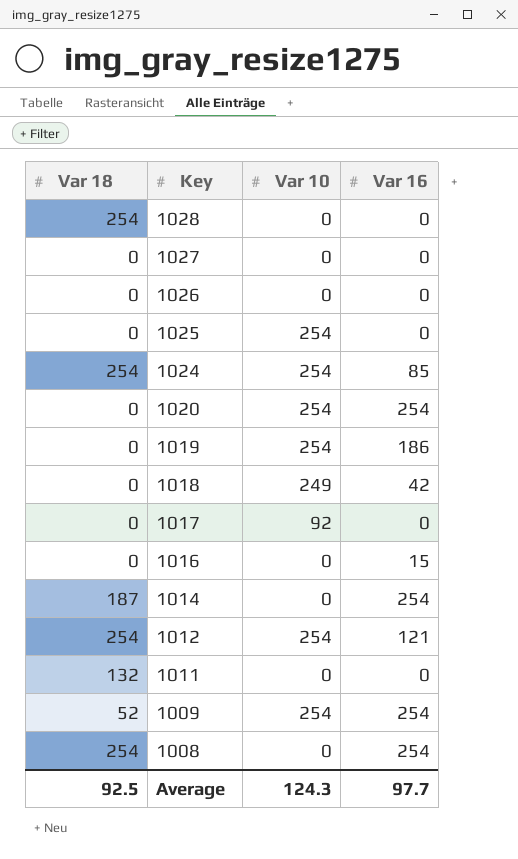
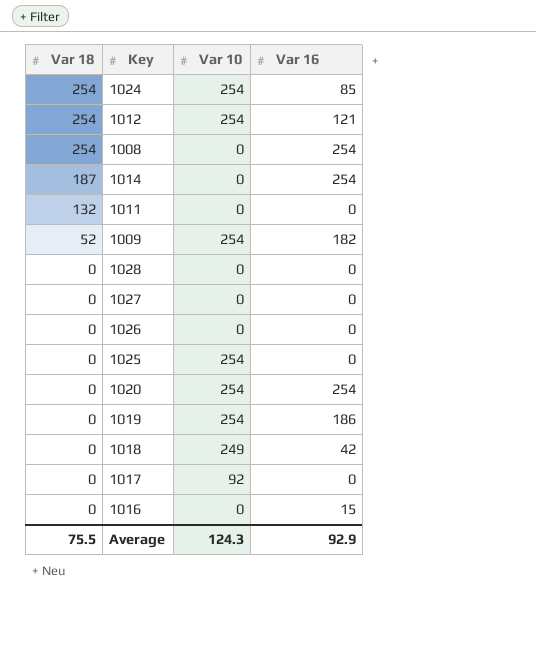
row order: Key descending -> Var 18 descending
1009 | Var 16: 254 -> 182
1028 | Var 18: 254 -> 0
Average | Var 18: 92.5 -> 75.5
Average | Var 16: 97.7 -> 92.9

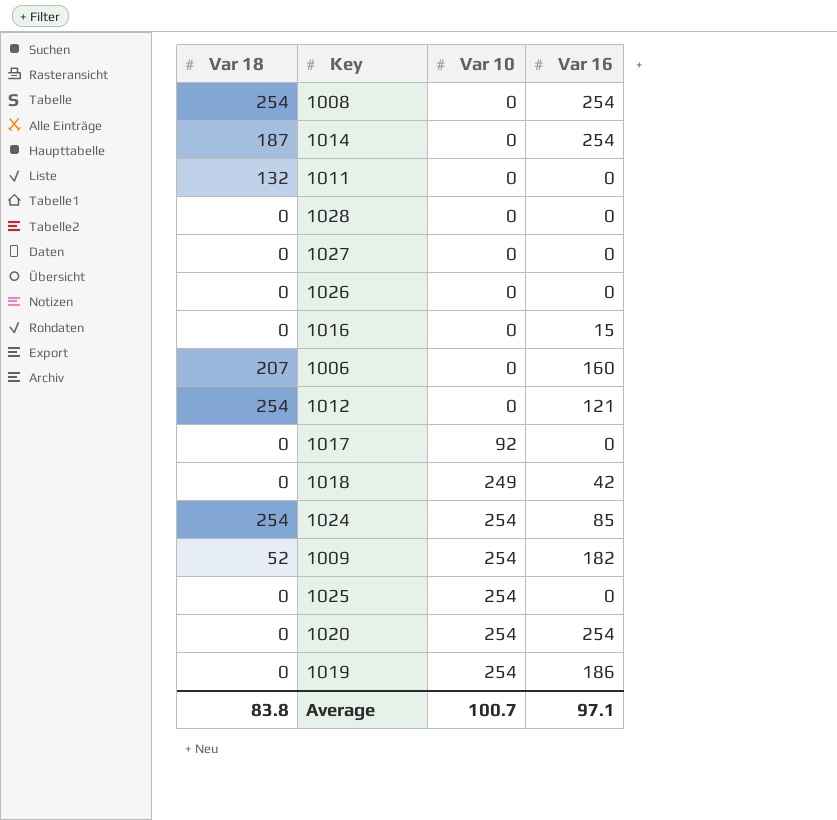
row order: Var 18 descending -> Var 10 ascending
row 1006: none -> 207 | 0 | 160
1012 | Var 10: 254 -> 0
Average | Var 18: 75.5 -> 83.8
Average | Var 10: 124.3 -> 100.7
Average | Var 16: 92.9 -> 97.1

